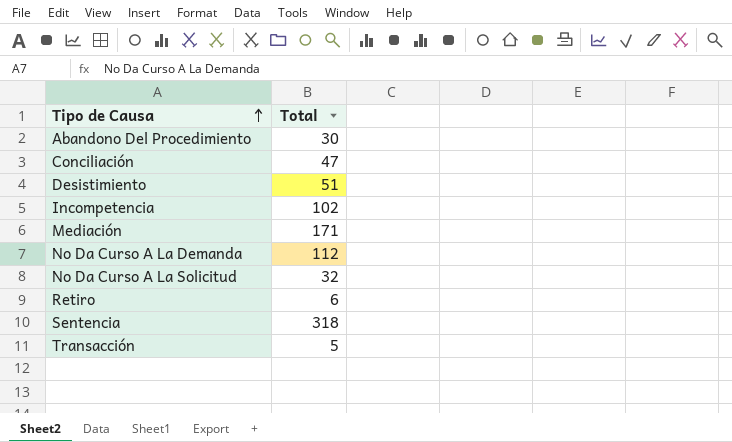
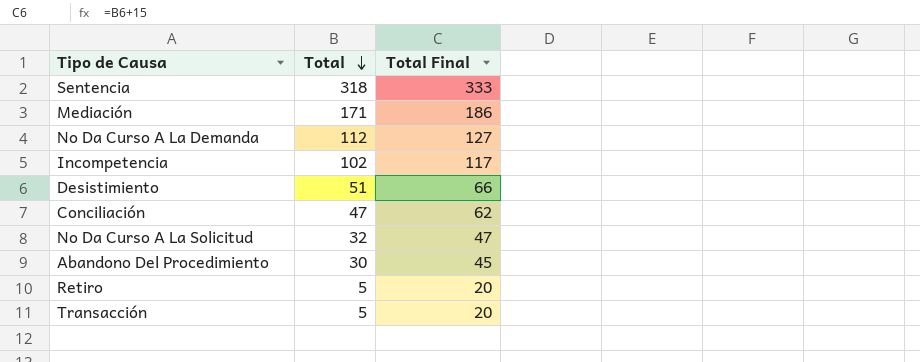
row order: Tipo de Causa ascending -> Total descending
column Total Final | formula: none -> [Total] + 15
Retiro | Total: 6 -> 5

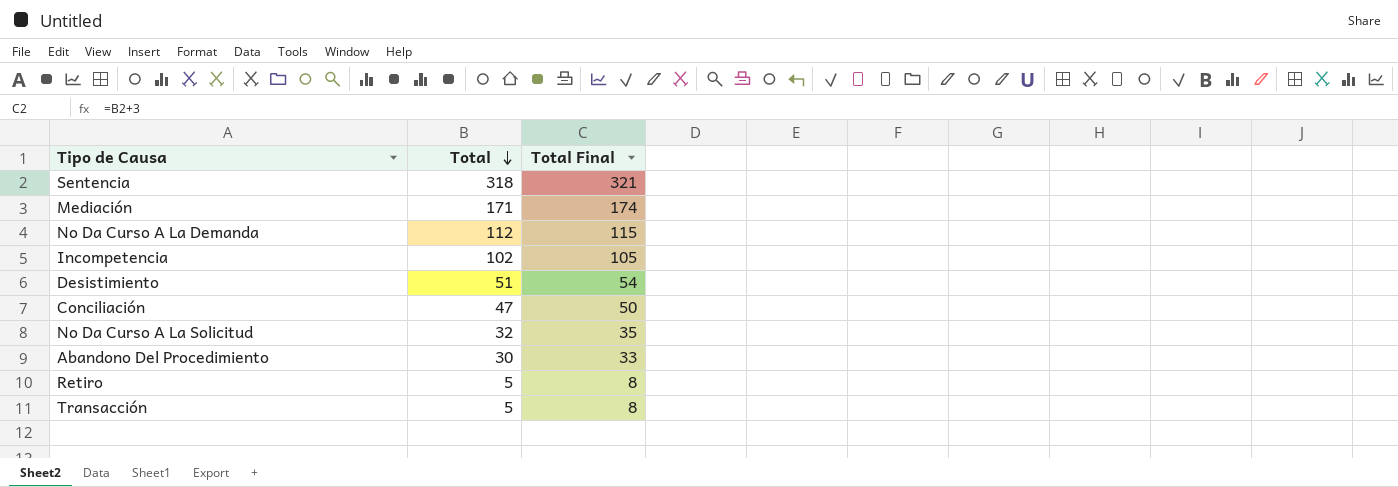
column Total Final | formula: [Total] + 15 -> [Total] + 3

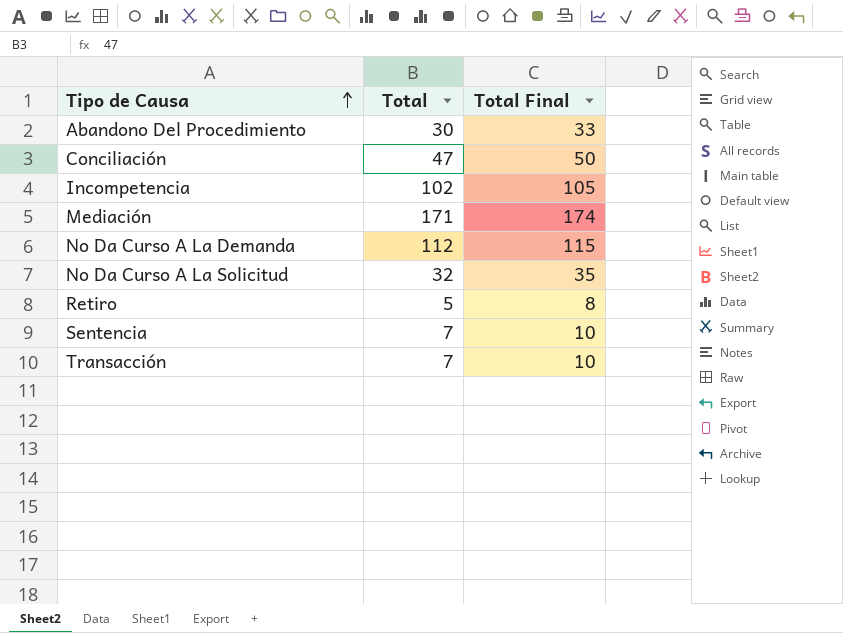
row order: Total descending -> Tipo de Causa ascending
row Desistimiento: 51 | 54 -> none
Sentencia | Total: 318 -> 7
Sentencia | Total Final: 321 -> 10
Transacción | Total: 5 -> 7
Transacción | Total Final: 8 -> 10

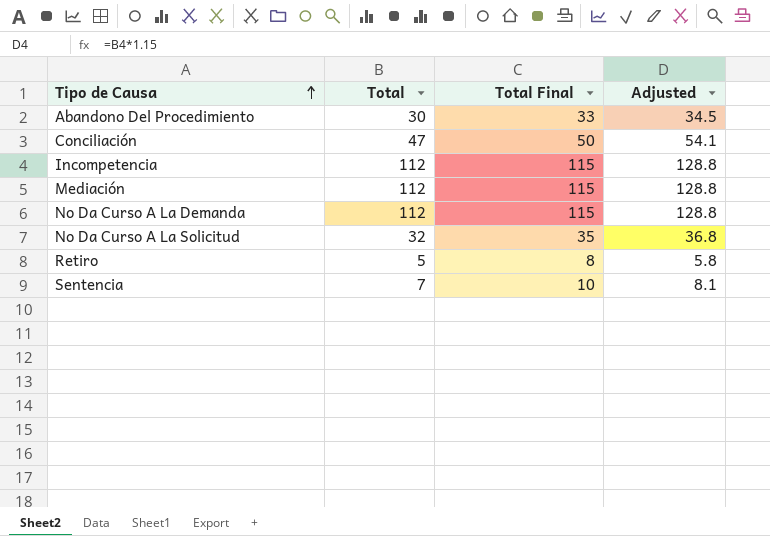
column Adjusted | formula: none -> [Total] * 1.15
row Transacción: 7 | 10 -> none
Incompetencia | Total: 102 -> 112
Incompetencia | Total Final: 105 -> 115
Mediación | Total: 171 -> 112
Mediación | Total Final: 174 -> 115

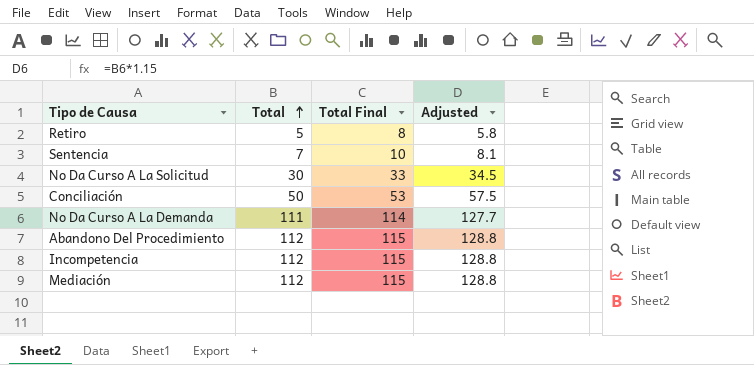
row order: Tipo de Causa ascending -> Total ascending
No Da Curso A La Solicitud | Total: 32 -> 30
No Da Curso A La Solicitud | Total Final: 35 -> 33
No Da Curso A La Solicitud | Adjusted: 36.8 -> 34.5
Conciliación | Total: 47 -> 50
Conciliación | Total Final: 50 -> 53
Conciliación | Adjusted: 54.1 -> 57.5
No Da Curso A La Demanda | Total: 112 -> 111
No Da Curso A La Demanda | Total Final: 115 -> 114
No Da Curso A La Demanda | Adjusted: 128.8 -> 127.7
Abandono Del Procedimiento | Total: 30 -> 112
Abandono Del Procedimiento | Total Final: 33 -> 115
Abandono Del Procedimiento | Adjusted: 34.5 -> 128.8

